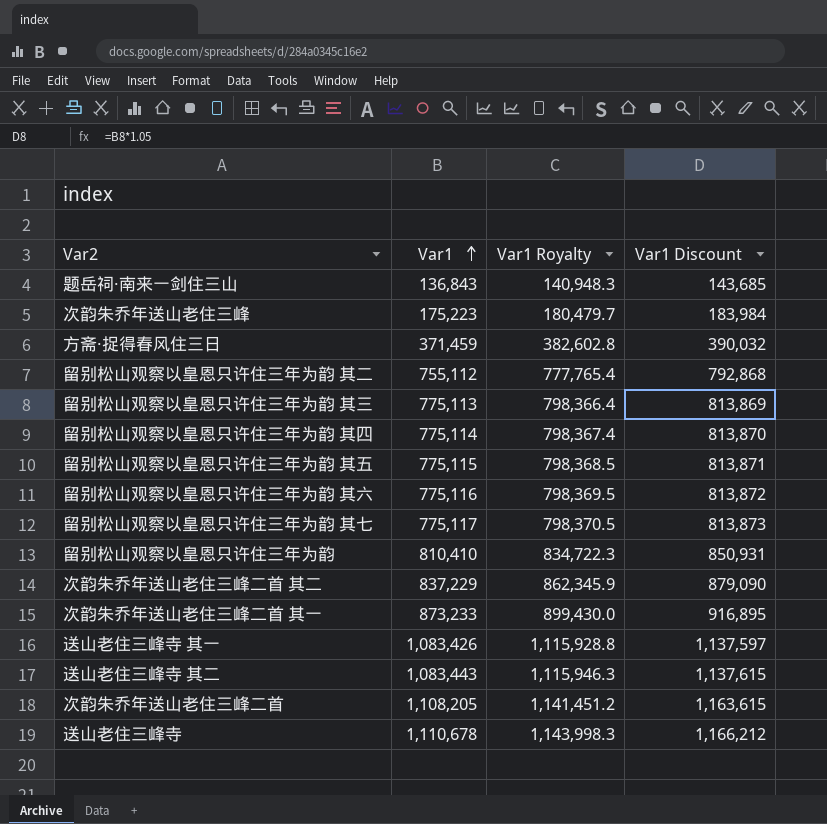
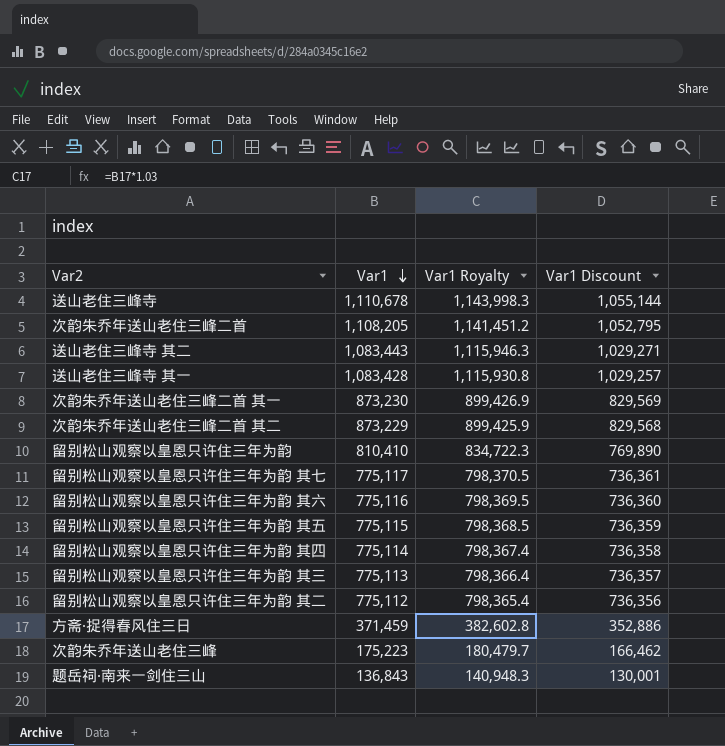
row order: Var1 ascending -> Var1 descending
column Var1 Discount | formula: [Var1] * 1.05 -> [Var1] * 0.95
送山老住三峰寺 其一 | Var1: 1,083,426 -> 1,083,428
送山老住三峰寺 其一 | Var1 Royalty: 1,115,928.8 -> 1,115,930.8
次韵朱乔年送山老住三峰二首 其一 | Var1: 873,233 -> 873,230
次韵朱乔年送山老住三峰二首 其一 | Var1 Royalty: 899,430.0 -> 899,426.9
次韵朱乔年送山老住三峰二首 其二 | Var1: 837,229 -> 873,229
次韵朱乔年送山老住三峰二首 其二 | Var1 Royalty: 862,345.9 -> 899,425.9
留别松山观察以皇恩只许住三年为韵 其二 | Var1: 755,112 -> 775,112
留别松山观察以皇恩只许住三年为韵 其二 | Var1 Royalty: 777,765.4 -> 798,365.4

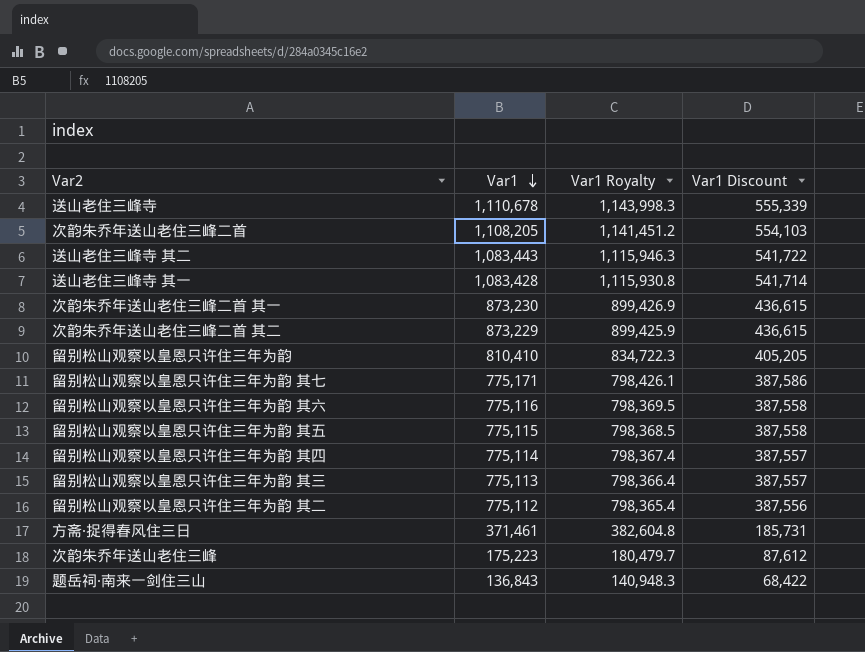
column Var1 Discount | formula: [Var1] * 0.95 -> [Var1] * 0.5
留别松山观察以皇恩只许住三年为韵 其七 | Var1: 775,117 -> 775,171
留别松山观察以皇恩只许住三年为韵 其七 | Var1 Royalty: 798,370.5 -> 798,426.1
方斋·捉得春风住三日 | Var1: 371,459 -> 371,461
方斋·捉得春风住三日 | Var1 Royalty: 382,602.8 -> 382,604.8

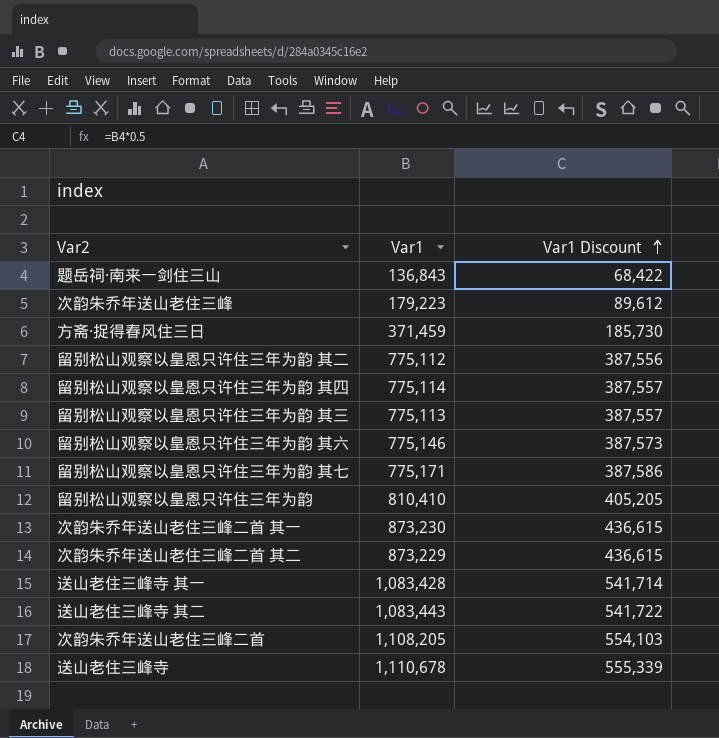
row order: Var1 descending -> Var1 Discount ascending
column Var1 Royalty | formula: [Var1] * 1.03 -> none
row 留别松山观察以皇恩只许住三年为韵 其五: 775,115 | 798,368.5 | 387,558 -> none
次韵朱乔年送山老住三峰 | Var1: 175,223 -> 179,223
次韵朱乔年送山老住三峰 | Var1 Discount: 87,612 -> 89,612
方斋·捉得春风住三日 | Var1: 371,461 -> 371,459
方斋·捉得春风住三日 | Var1 Discount: 185,731 -> 185,730
留别松山观察以皇恩只许住三年为韵 其六 | Var1: 775,116 -> 775,146
留别松山观察以皇恩只许住三年为韵 其六 | Var1 Discount: 387,558 -> 387,573

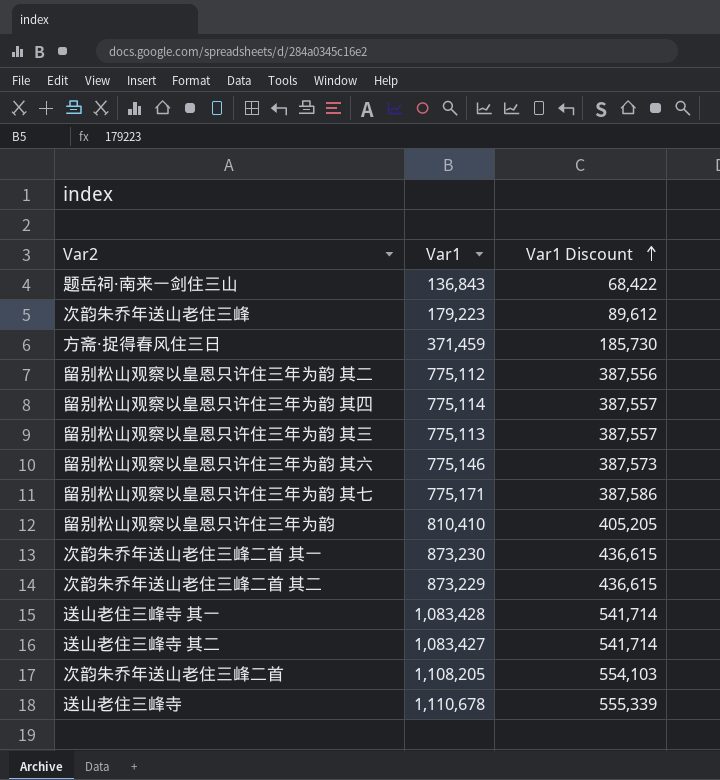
送山老住三峰寺 其二 | Var1: 1,083,443 -> 1,083,427
送山老住三峰寺 其二 | Var1 Discount: 541,722 -> 541,714

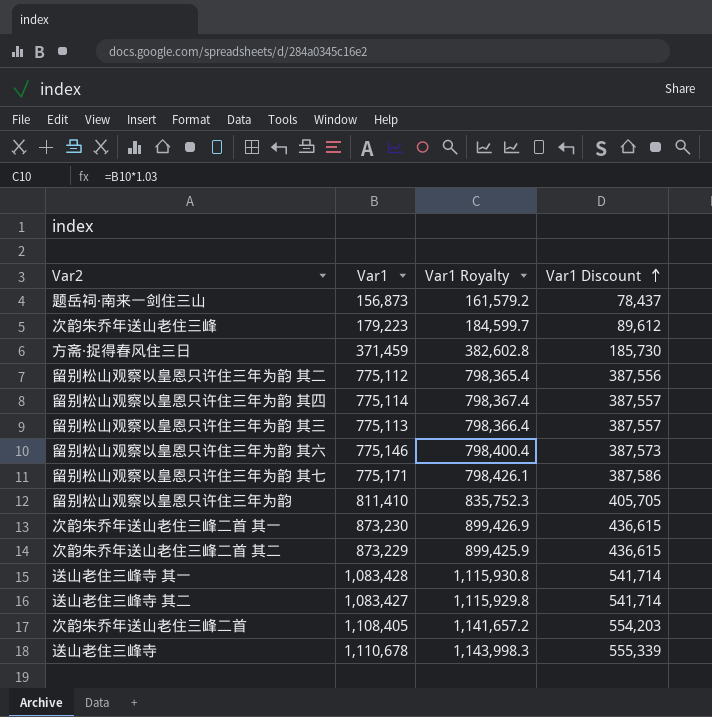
column Var1 Royalty | formula: none -> [Var1] * 1.03
题岳祠·南来一剑住三山 | Var1: 136,843 -> 156,873
题岳祠·南来一剑住三山 | Var1 Discount: 68,422 -> 78,437
留别松山观察以皇恩只许住三年为韵 | Var1: 810,410 -> 811,410
留别松山观察以皇恩只许住三年为韵 | Var1 Discount: 405,205 -> 405,705
次韵朱乔年送山老住三峰二首 | Var1: 1,108,205 -> 1,108,405
次韵朱乔年送山老住三峰二首 | Var1 Discount: 554,103 -> 554,203

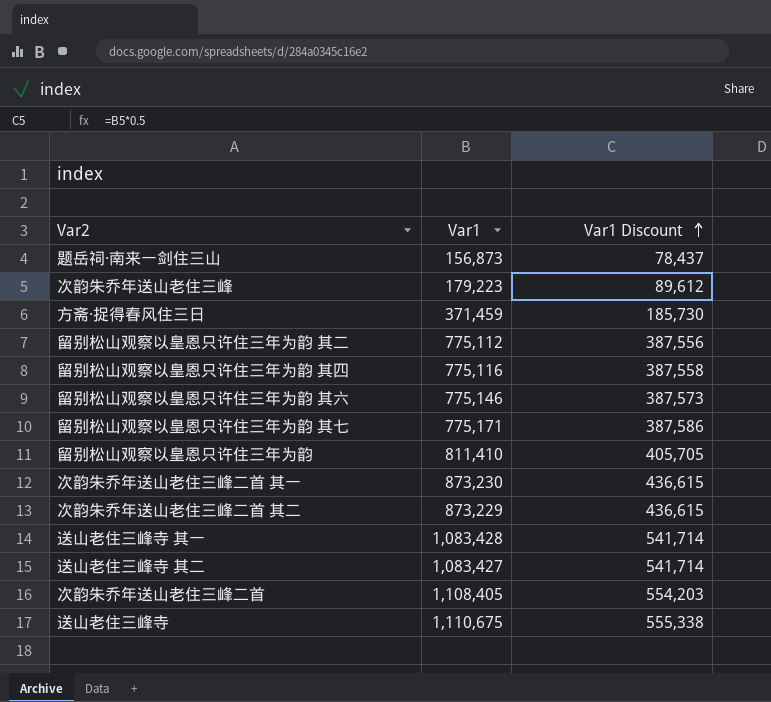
column Var1 Royalty | formula: [Var1] * 1.03 -> none
row 留别松山观察以皇恩只许住三年为韵 其三: 775,113 | 798,366.4 | 387,557 -> none
留别松山观察以皇恩只许住三年为韵 其四 | Var1: 775,114 -> 775,116
留别松山观察以皇恩只许住三年为韵 其四 | Var1 Discount: 387,557 -> 387,558
送山老住三峰寺 | Var1: 1,110,678 -> 1,110,675
送山老住三峰寺 | Var1 Discount: 555,339 -> 555,338

